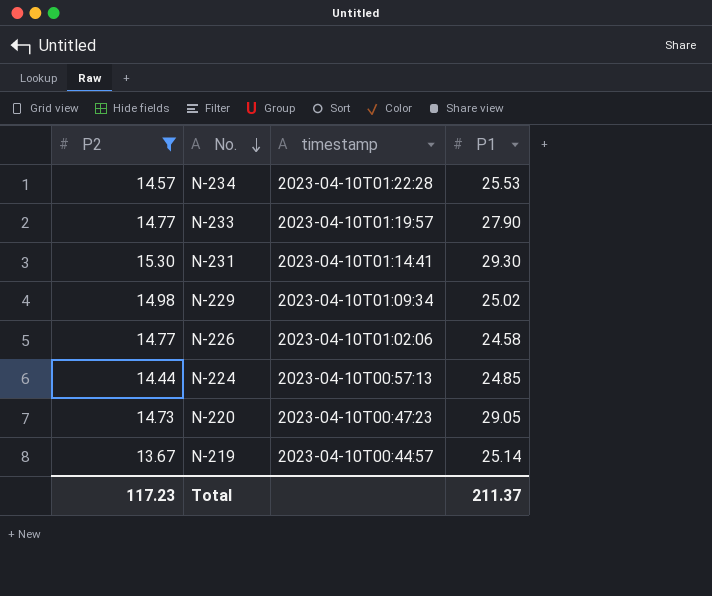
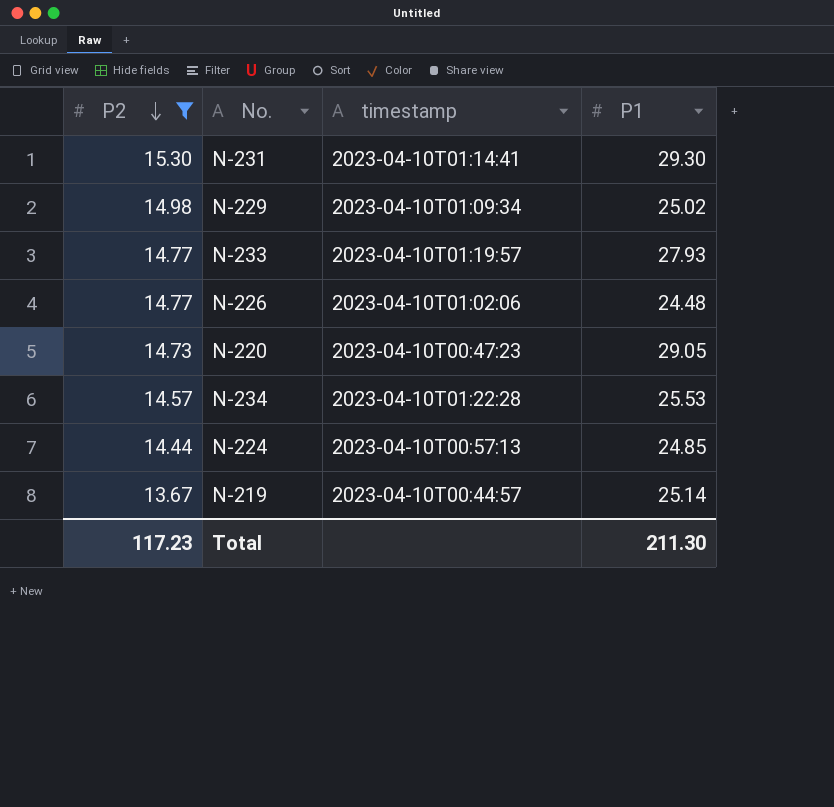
row order: No. descending -> P2 descending
N-233 | P1: 27.90 -> 27.93
N-226 | P1: 24.58 -> 24.48
Total | P1: 211.37 -> 211.30

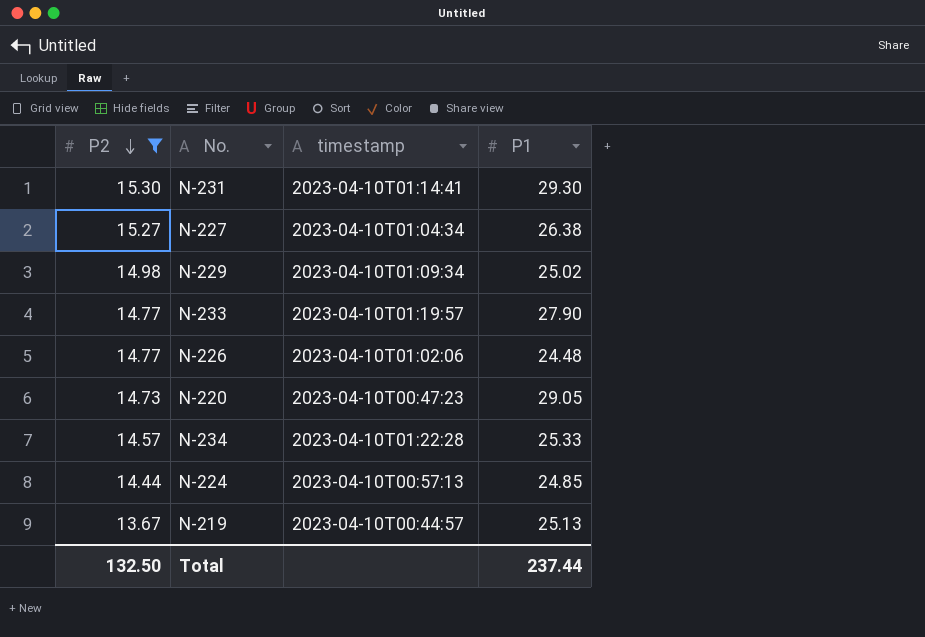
row N-227: none -> 15.27 | 2023-04-10T01:04:34 | 26.38
N-233 | P1: 27.93 -> 27.90
N-234 | P1: 25.53 -> 25.33
N-219 | P1: 25.14 -> 25.13
Total | P2: 117.23 -> 132.50
Total | P1: 211.30 -> 237.44

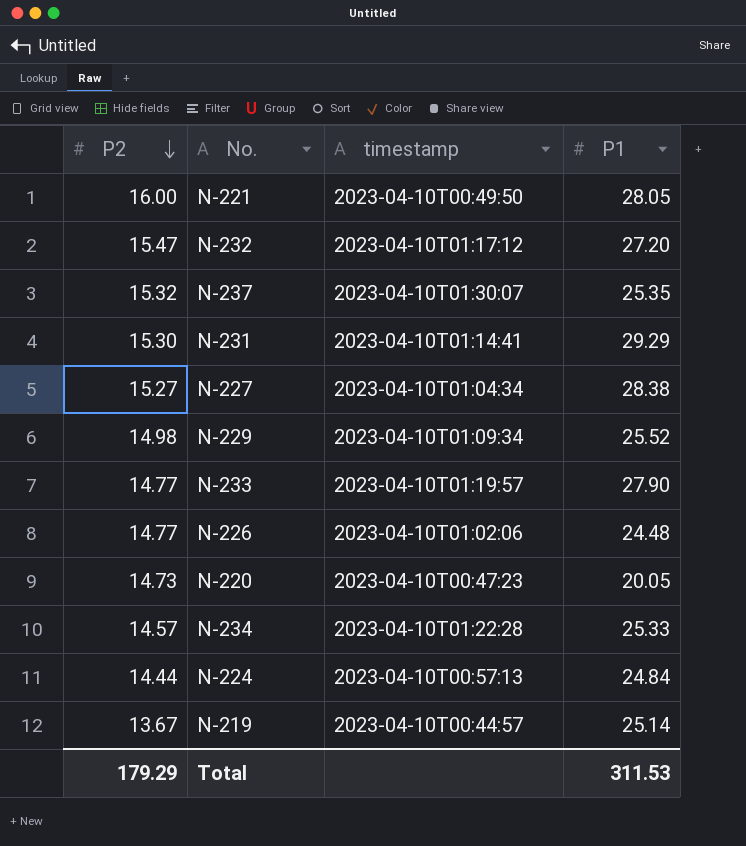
filter: P2 <= 15.30 -> none
N-231 | P1: 29.30 -> 29.29
N-227 | P1: 26.38 -> 28.38
N-229 | P1: 25.02 -> 25.52
N-220 | P1: 29.05 -> 20.05
N-224 | P1: 24.85 -> 24.84
N-219 | P1: 25.13 -> 25.14
Total | P2: 132.50 -> 179.29
Total | P1: 237.44 -> 311.53

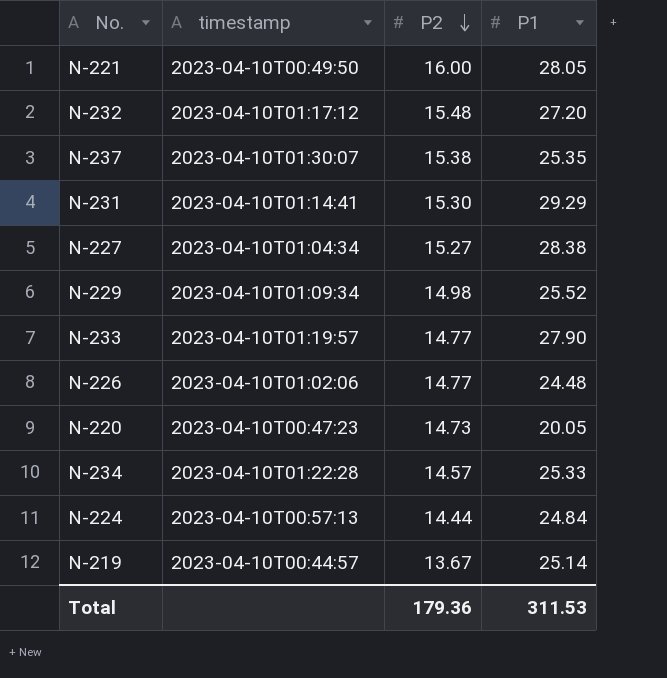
column P2 | position: 1 -> 3
N-232 | P2: 15.47 -> 15.48
N-237 | P2: 15.32 -> 15.38
Total | P2: 179.29 -> 179.36

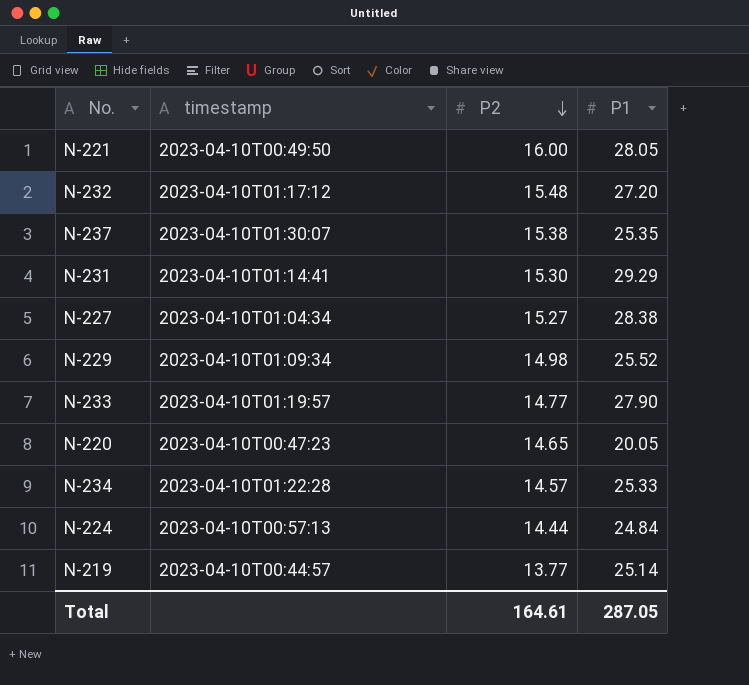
row N-226: 2023-04-10T01:02:06 | 14.77 | 24.48 -> none
N-220 | P2: 14.73 -> 14.65
N-219 | P2: 13.67 -> 13.77
Total | P2: 179.36 -> 164.61
Total | P1: 311.53 -> 287.05

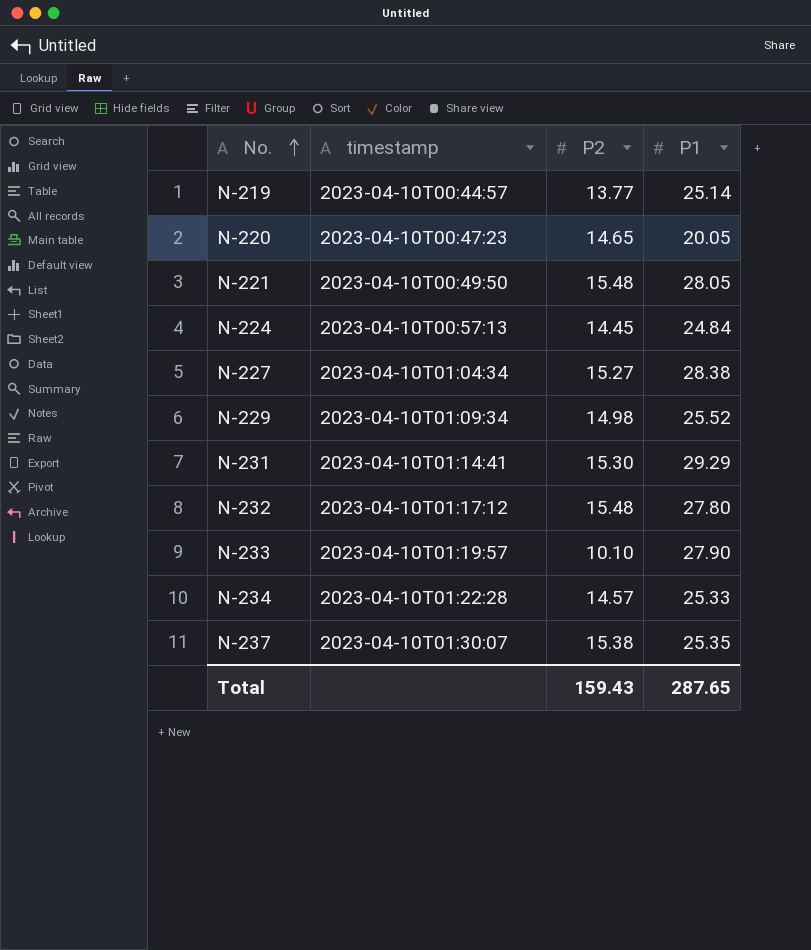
row order: P2 descending -> No. ascending
N-221 | P2: 16.00 -> 15.48
N-224 | P2: 14.44 -> 14.45
N-232 | P1: 27.20 -> 27.80
N-233 | P2: 14.77 -> 10.10
Total | P2: 164.61 -> 159.43
Total | P1: 287.05 -> 287.65

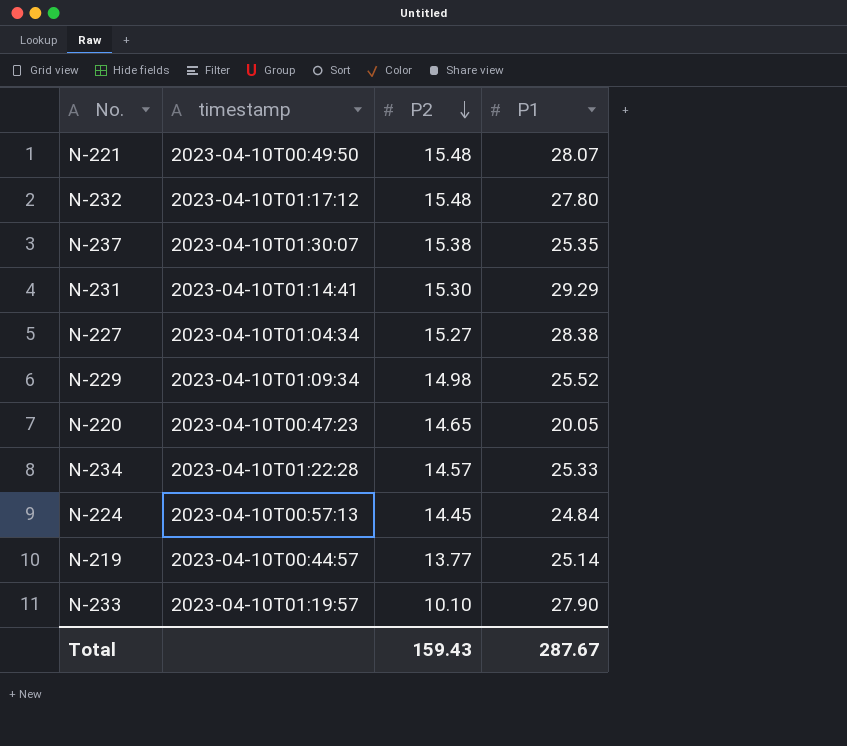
row order: No. ascending -> P2 descending
N-221 | P1: 28.05 -> 28.07
Total | P1: 287.65 -> 287.67

